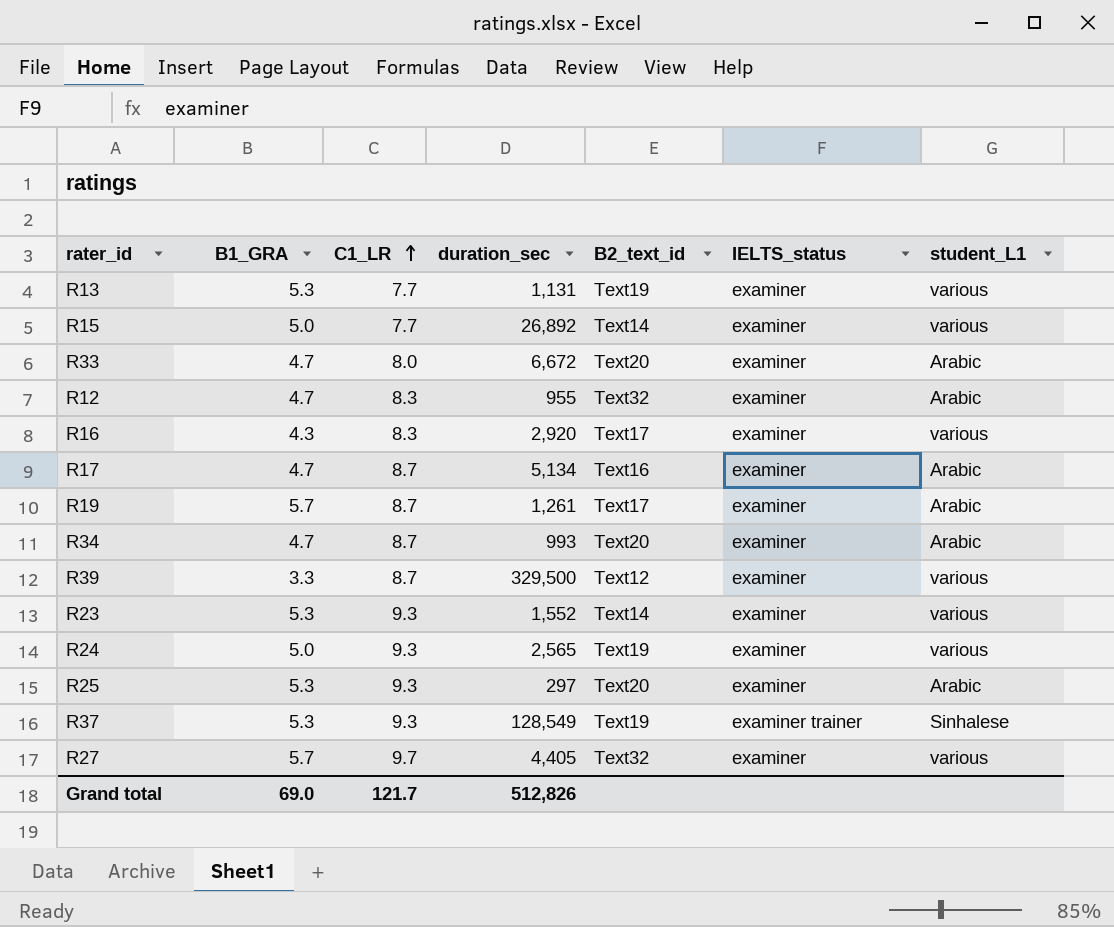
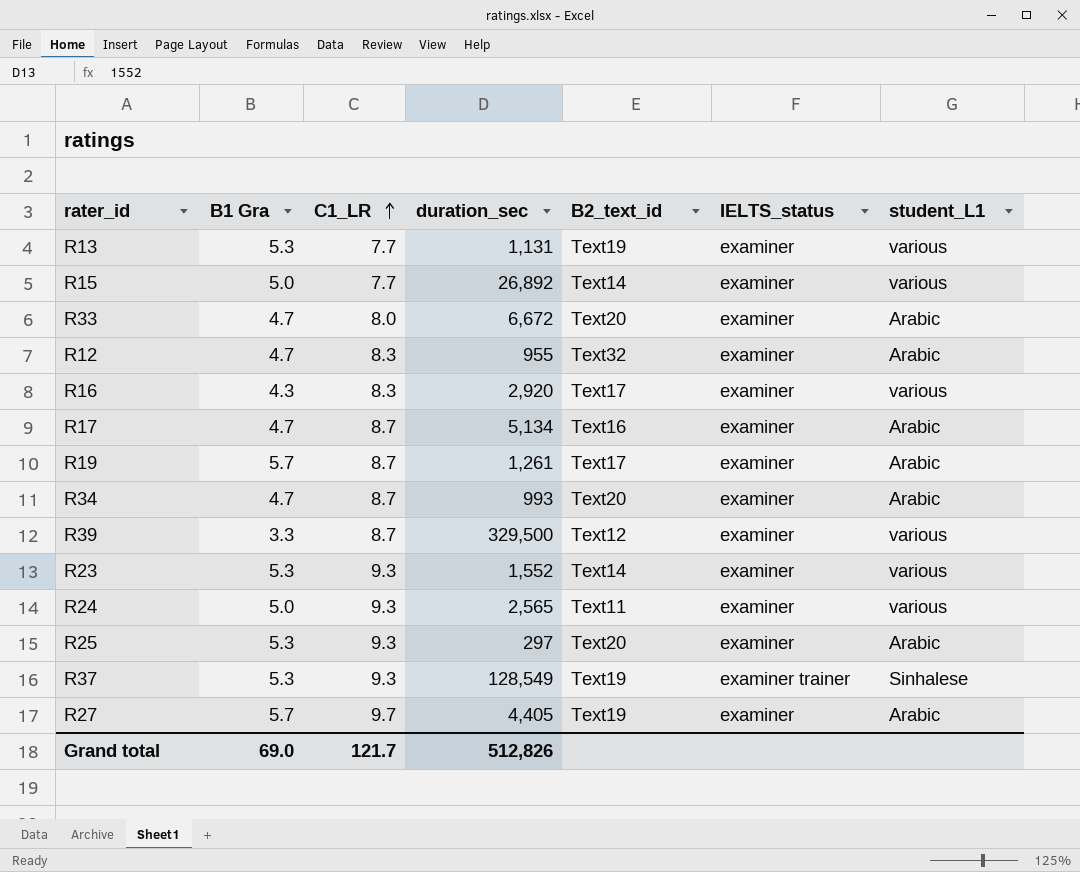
column name: B1_GRA -> B1 Gra
R24 | B2_text_id: Text19 -> Text11
R27 | B2_text_id: Text32 -> Text19
R27 | student_L1: various -> Arabic

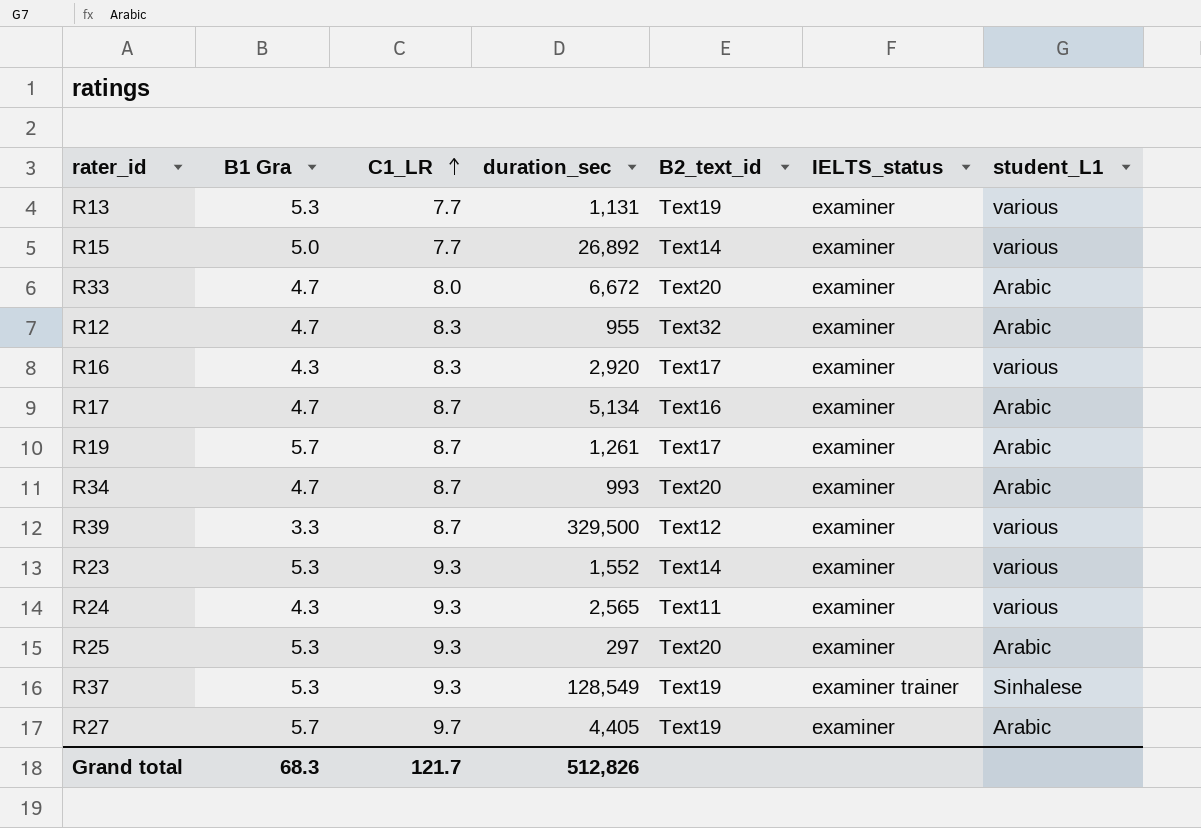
R24 | B1 Gra: 5.0 -> 4.3
Grand total | B1 Gra: 69.0 -> 68.3

